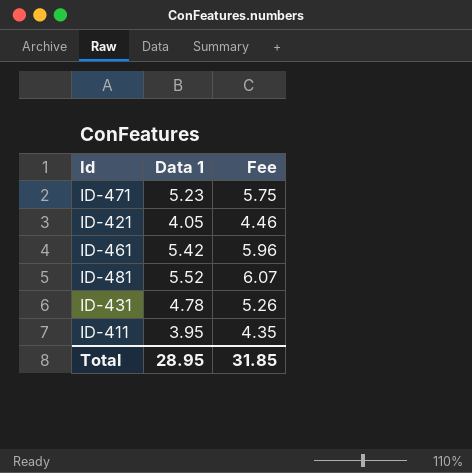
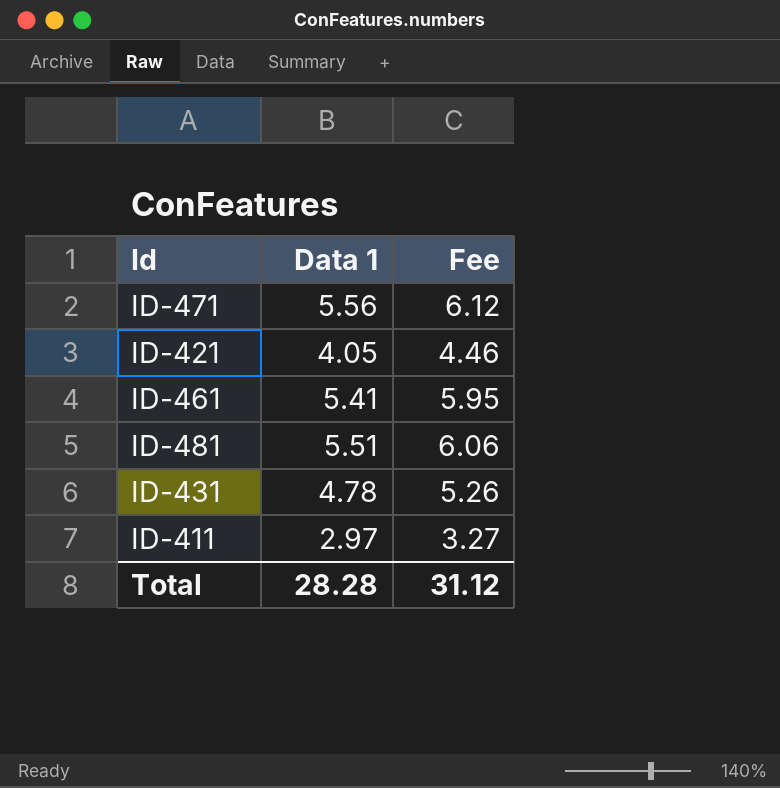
ID-471 | Data 1: 5.23 -> 5.56
ID-471 | Fee: 5.75 -> 6.12
ID-461 | Data 1: 5.42 -> 5.41
ID-461 | Fee: 5.96 -> 5.95
ID-481 | Data 1: 5.52 -> 5.51
ID-481 | Fee: 6.07 -> 6.06
ID-411 | Data 1: 3.95 -> 2.97
ID-411 | Fee: 4.35 -> 3.27
Total | Data 1: 28.95 -> 28.28
Total | Fee: 31.85 -> 31.12

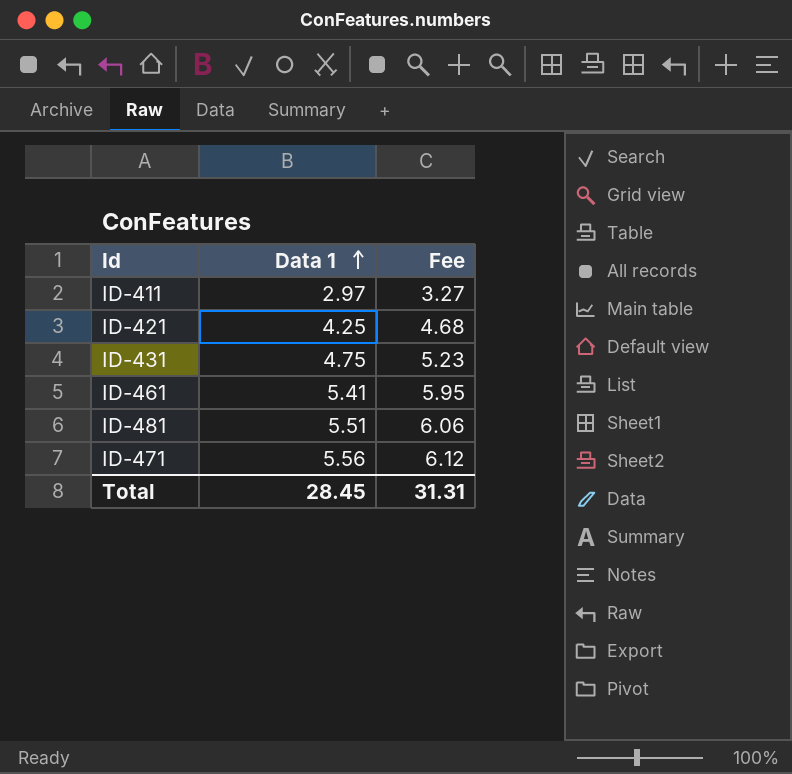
row order: none -> Data 1 ascending
ID-421 | Data 1: 4.05 -> 4.25
ID-421 | Fee: 4.46 -> 4.68
ID-431 | Data 1: 4.78 -> 4.75
ID-431 | Fee: 5.26 -> 5.23
Total | Data 1: 28.28 -> 28.45
Total | Fee: 31.12 -> 31.31

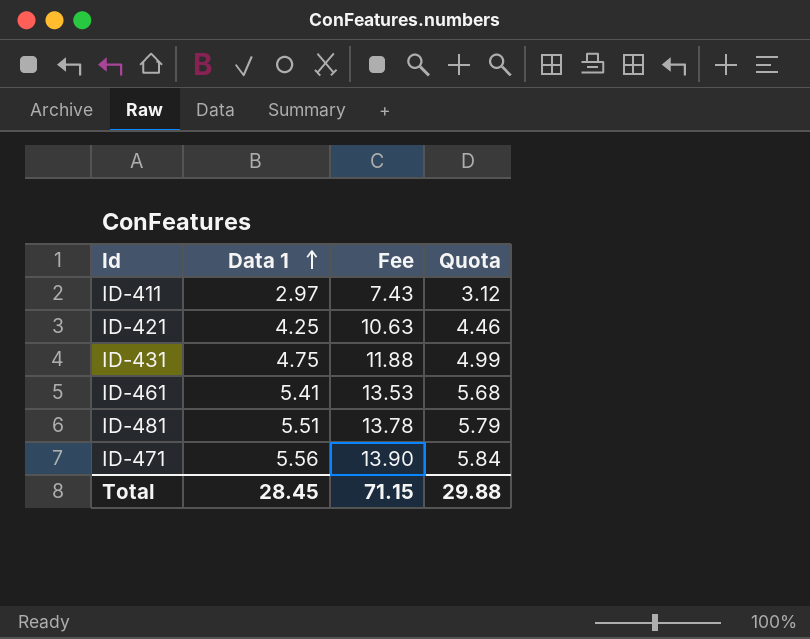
column Fee | formula: [Data 1] * 1.1 -> [Data 1] * 2.5
column Quota | formula: none -> [Data 1] * 1.05
Total | Fee: 31.31 -> 71.15

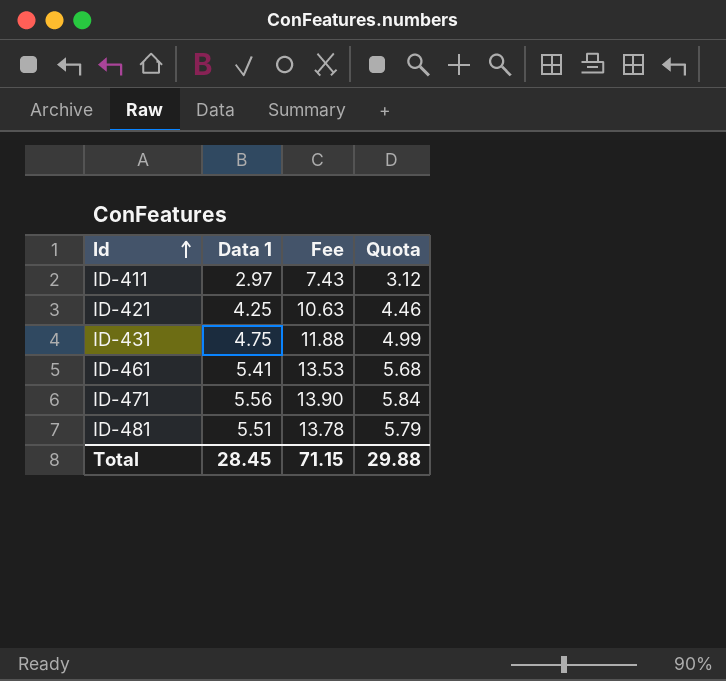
row order: Data 1 ascending -> Id ascending

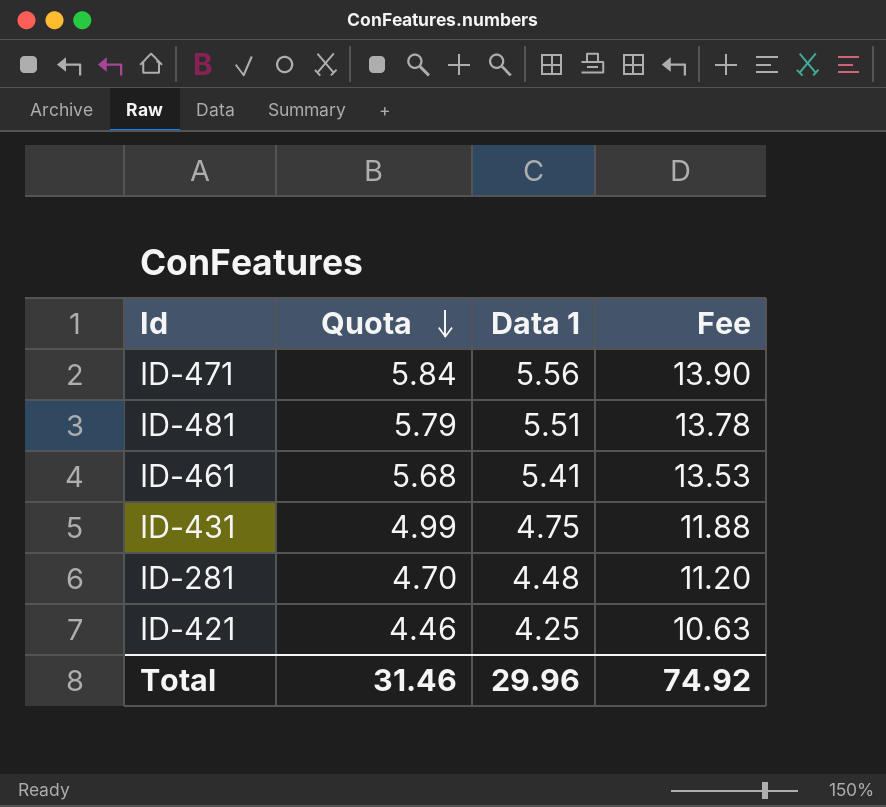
row order: Id ascending -> Quota descending
column Quota | position: 4 -> 2
row ID-411: 2.97 | 7.43 | 3.12 -> none
row ID-281: none -> 4.70 | 4.48 | 11.20
Total | Quota: 29.88 -> 31.46
Total | Data 1: 28.45 -> 29.96
Total | Fee: 71.15 -> 74.92

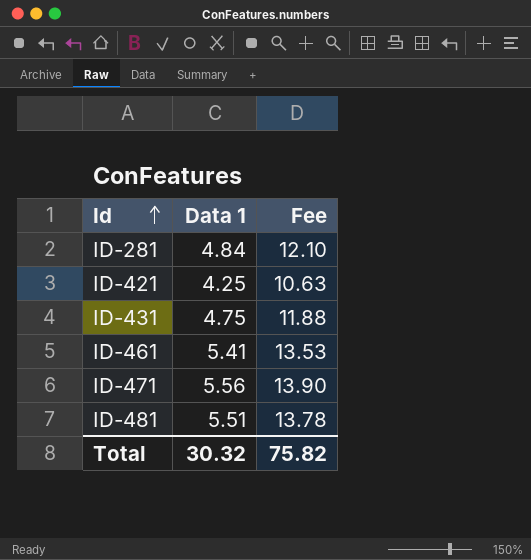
row order: Quota descending -> Id ascending
column Quota | formula: [Data 1] * 1.05 -> none
ID-281 | Data 1: 4.48 -> 4.84
ID-281 | Fee: 11.20 -> 12.10
Total | Data 1: 29.96 -> 30.32
Total | Fee: 74.92 -> 75.82

